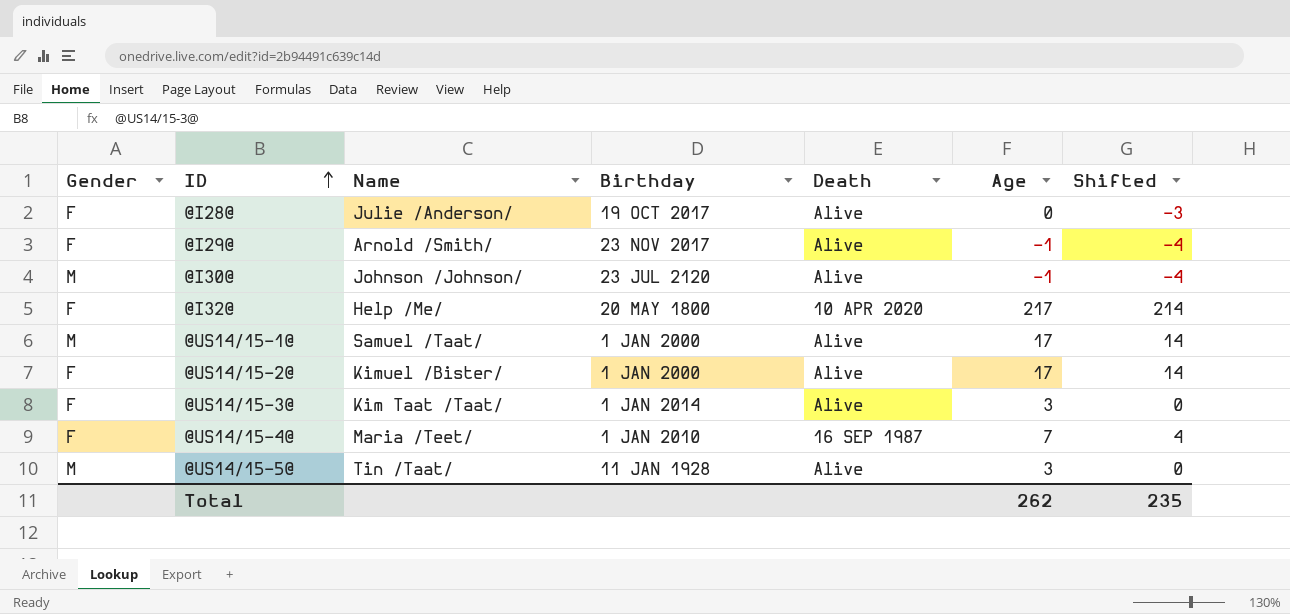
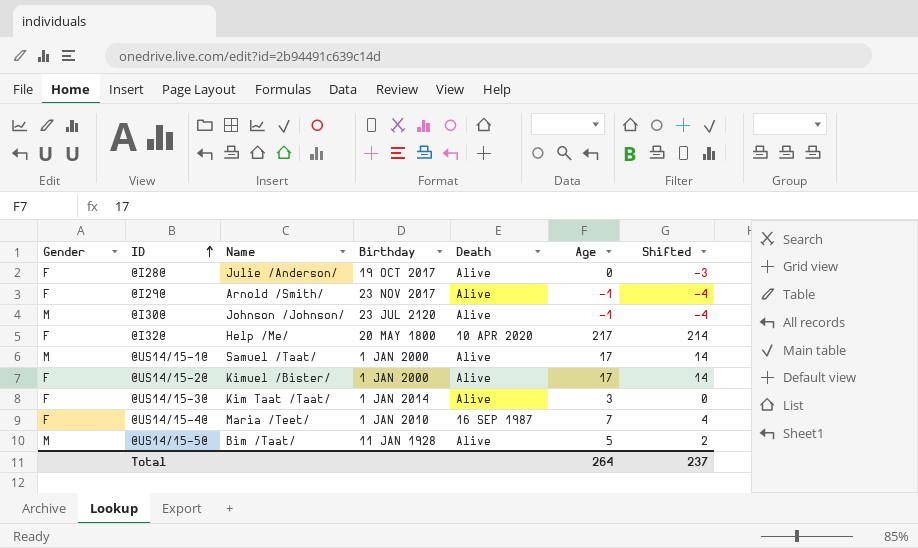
@US14/15-5@ | Name: Tin /Taat/ -> Bim /Taat/
@US14/15-5@ | Age: 3 -> 5
@US14/15-5@ | Shifted: 0 -> 2
Total | Age: 262 -> 264
Total | Shifted: 235 -> 237

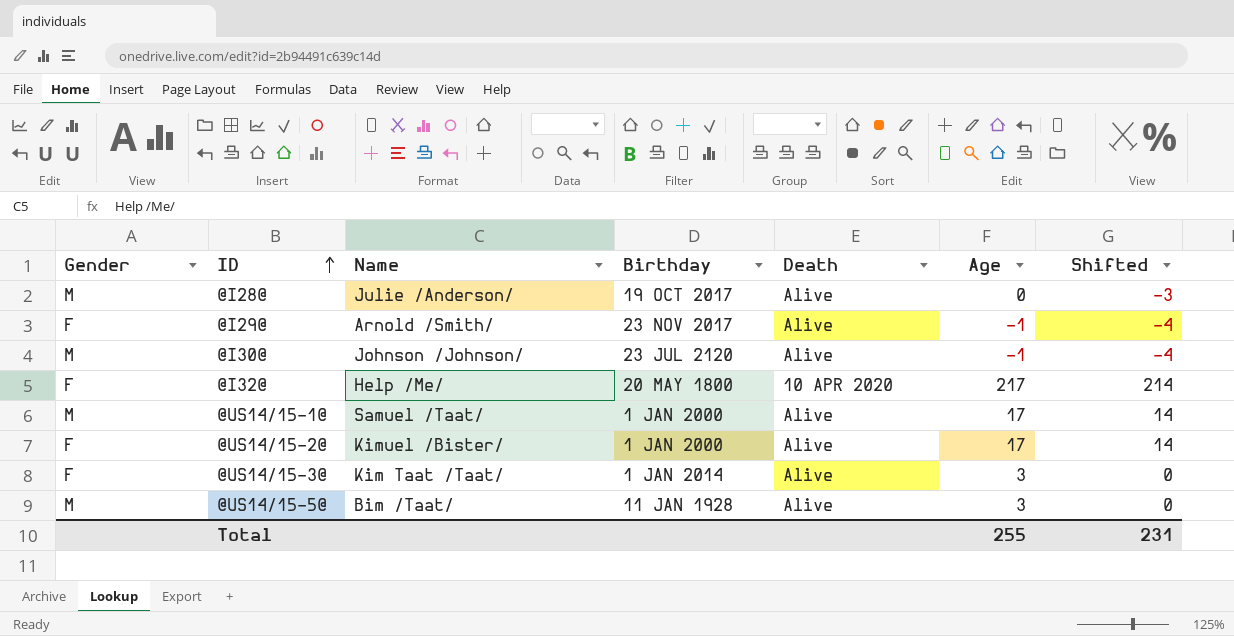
row @US14/15-4@: F | Maria /Teet/ | 1 JAN 2010 | 16 SEP 1987 | 7 | 4 -> none
@I28@ | Gender: F -> M
@US14/15-5@ | Age: 5 -> 3
@US14/15-5@ | Shifted: 2 -> 0
Total | Age: 264 -> 255
Total | Shifted: 237 -> 231

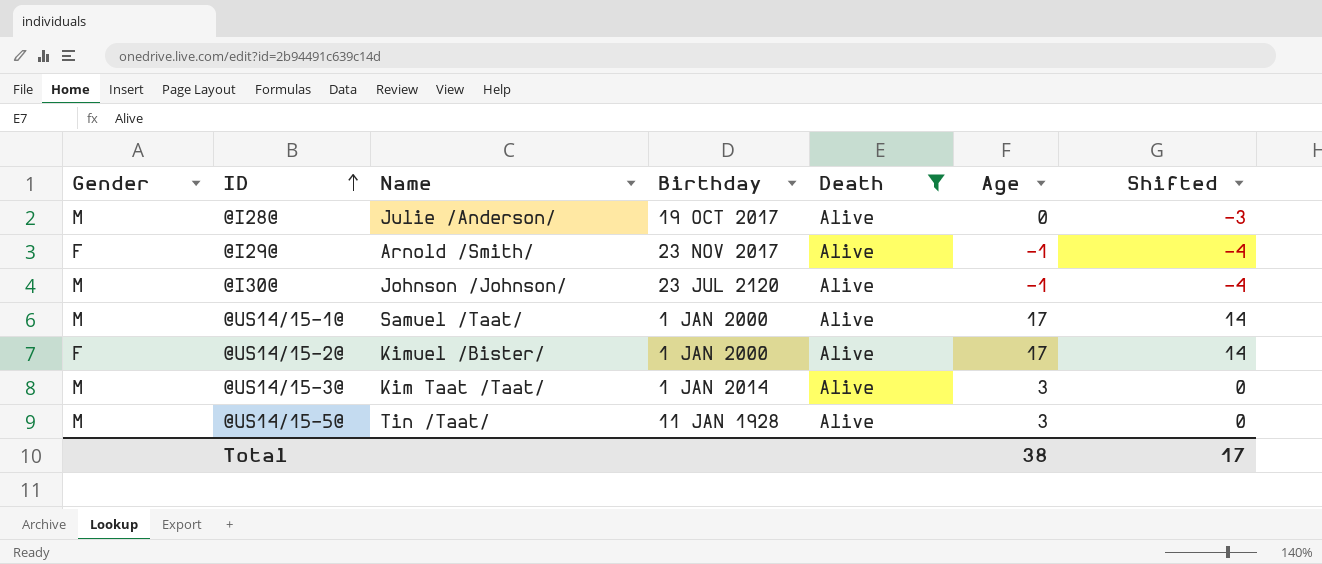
filter: none -> Death = Alive
@US14/15-3@ | Gender: F -> M
@US14/15-5@ | Name: Bim /Taat/ -> Tin /Taat/
Total | Age: 255 -> 38
Total | Shifted: 231 -> 17

